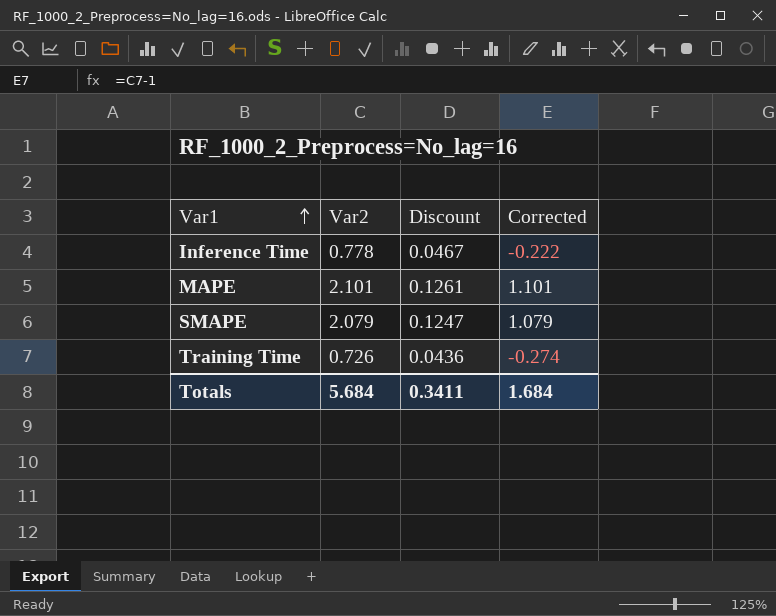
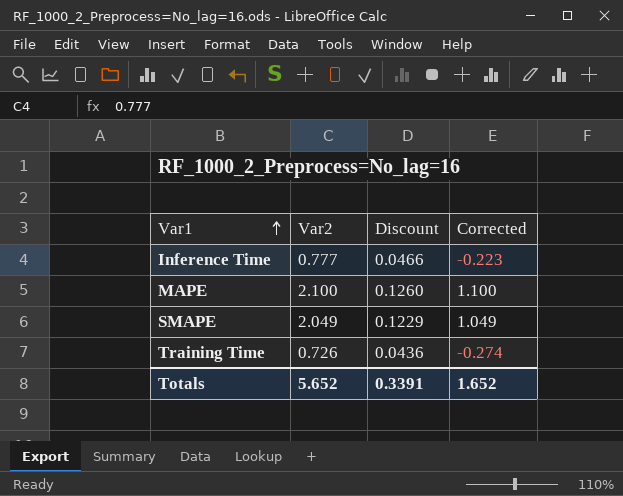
Inference Time | Var2: 0.778 -> 0.777
Inference Time | Discount: 0.0467 -> 0.0466
Inference Time | Corrected: -0.222 -> -0.223
MAPE | Var2: 2.101 -> 2.100
MAPE | Discount: 0.1261 -> 0.1260
MAPE | Corrected: 1.101 -> 1.100
SMAPE | Var2: 2.079 -> 2.049
SMAPE | Discount: 0.1247 -> 0.1229
SMAPE | Corrected: 1.079 -> 1.049
Totals | Var2: 5.684 -> 5.652
Totals | Discount: 0.3411 -> 0.3391
Totals | Corrected: 1.684 -> 1.652

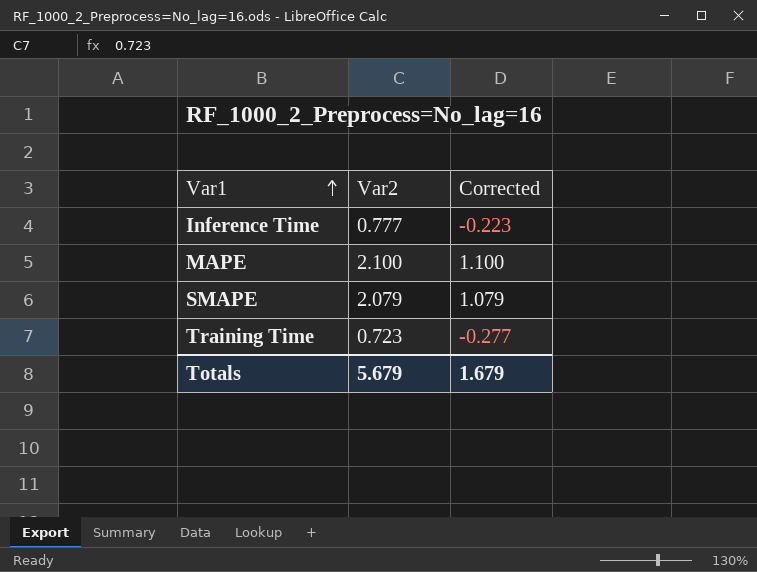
column Discount | formula: [Var2] * 0.06 -> none
SMAPE | Var2: 2.049 -> 2.079
SMAPE | Corrected: 1.049 -> 1.079
Training Time | Var2: 0.726 -> 0.723
Training Time | Corrected: -0.274 -> -0.277
Totals | Var2: 5.652 -> 5.679
Totals | Corrected: 1.652 -> 1.679

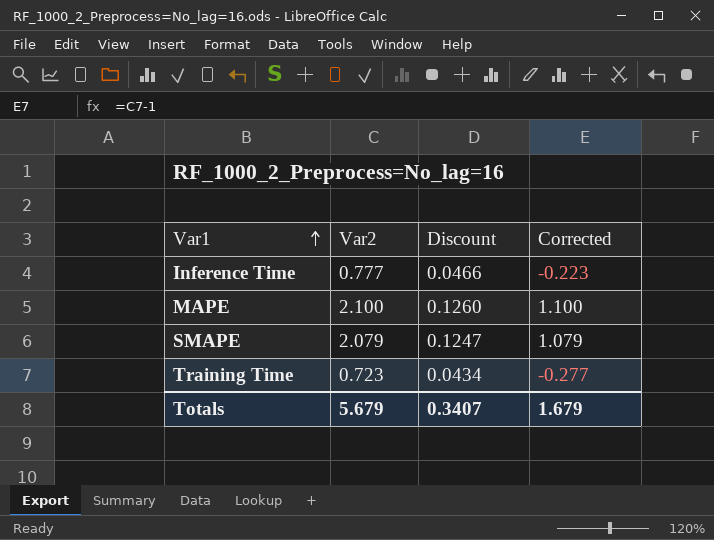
column Discount | formula: none -> [Var2] * 0.06

